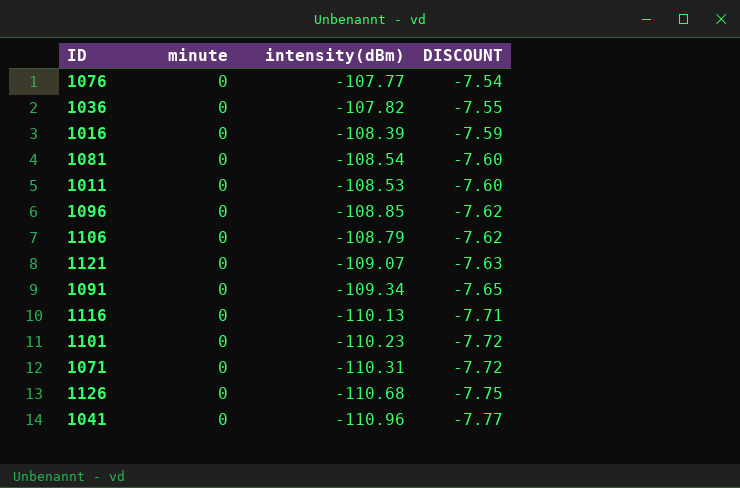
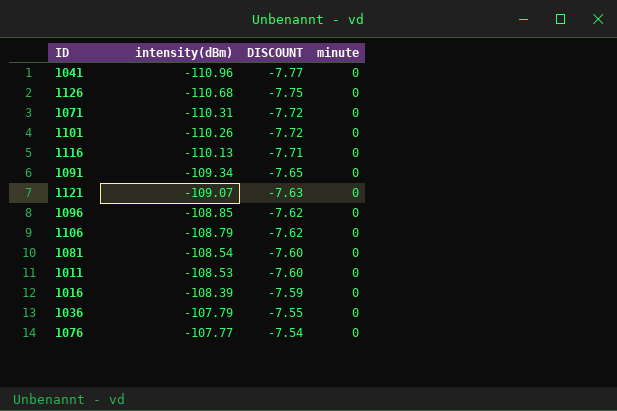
row order: DISCOUNT descending -> intensity(dBm) ascending
column minute | position: 2 -> 4
1101 | intensity(dBm): -110.23 -> -110.26
1036 | intensity(dBm): -107.82 -> -107.79

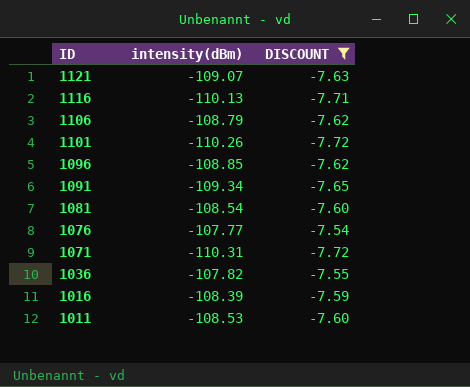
filter: none -> DISCOUNT >= -7.72
row order: intensity(dBm) ascending -> ID descending
column minute | position: 4 -> none
1036 | intensity(dBm): -107.79 -> -107.82

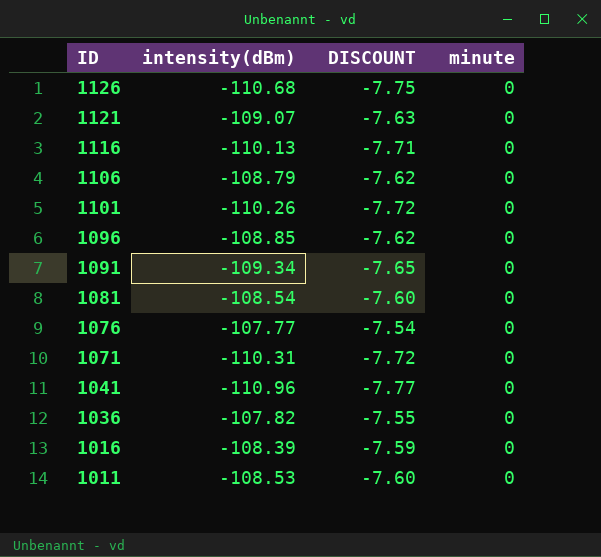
filter: DISCOUNT >= -7.72 -> none
column minute | position: none -> 4

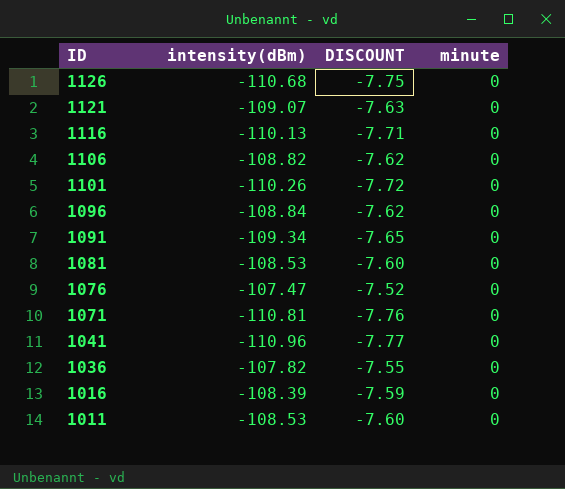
1106 | intensity(dBm): -108.79 -> -108.82
1096 | intensity(dBm): -108.85 -> -108.84
1081 | intensity(dBm): -108.54 -> -108.53
1076 | intensity(dBm): -107.77 -> -107.47
1076 | DISCOUNT: -7.54 -> -7.52
1071 | intensity(dBm): -110.31 -> -110.81
1071 | DISCOUNT: -7.72 -> -7.76

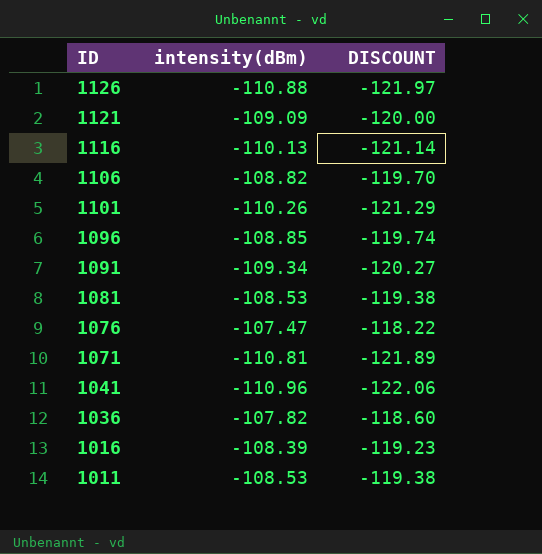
column minute | position: 4 -> none
column DISCOUNT | formula: [intensity(dBm)] * 0.07 -> [intensity(dBm)] * 1.1
1126 | intensity(dBm): -110.68 -> -110.88
1121 | intensity(dBm): -109.07 -> -109.09
1096 | intensity(dBm): -108.84 -> -108.85

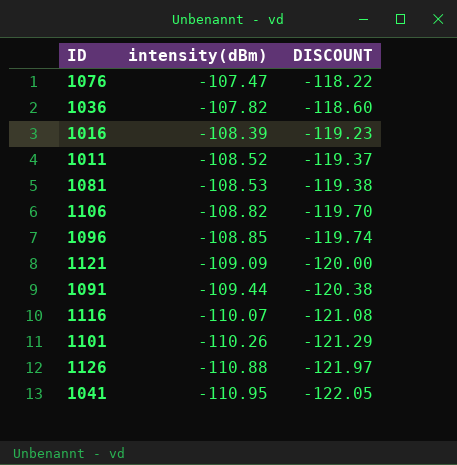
row order: ID descending -> intensity(dBm) descending
row 1071: -110.81 | -121.89 -> none
1011 | intensity(dBm): -108.53 -> -108.52
1011 | DISCOUNT: -119.38 -> -119.37
1091 | intensity(dBm): -109.34 -> -109.44
1091 | DISCOUNT: -120.27 -> -120.38
1116 | intensity(dBm): -110.13 -> -110.07
1116 | DISCOUNT: -121.14 -> -121.08
1041 | intensity(dBm): -110.96 -> -110.95
1041 | DISCOUNT: -122.06 -> -122.05

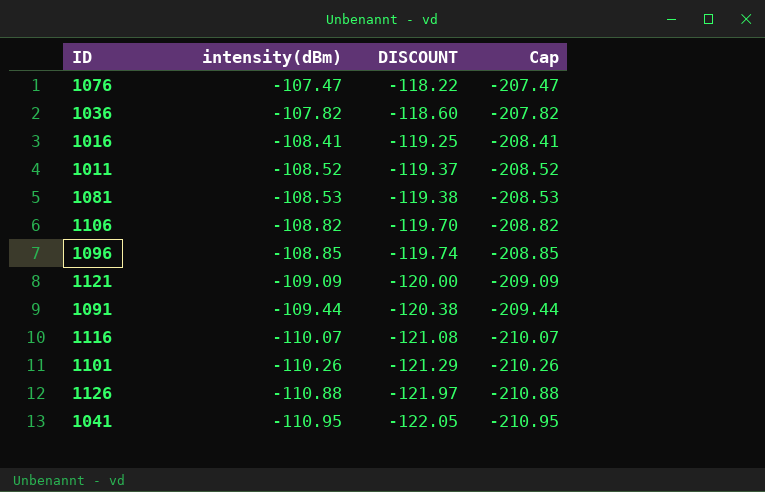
column Cap | formula: none -> [intensity(dBm)] - 100
1016 | intensity(dBm): -108.39 -> -108.41
1016 | DISCOUNT: -119.23 -> -119.25

